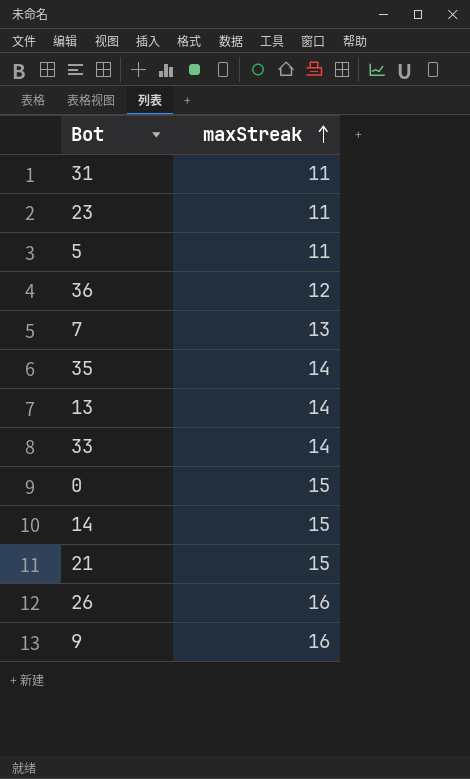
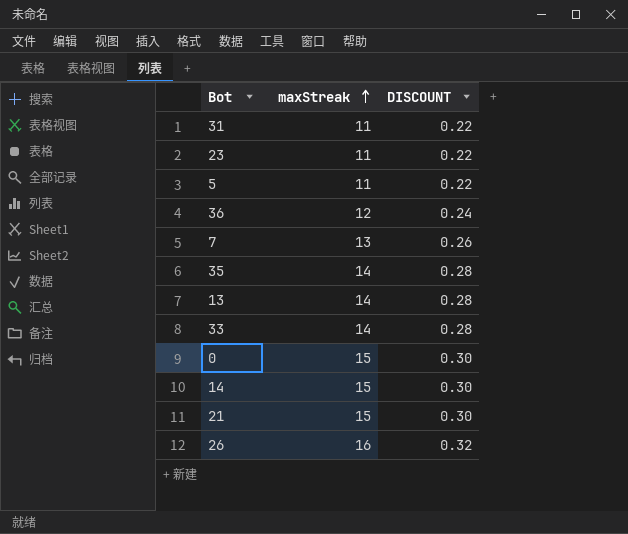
column DISCOUNT | formula: none -> [maxStreak] * 0.02
row 9: 16 -> none

